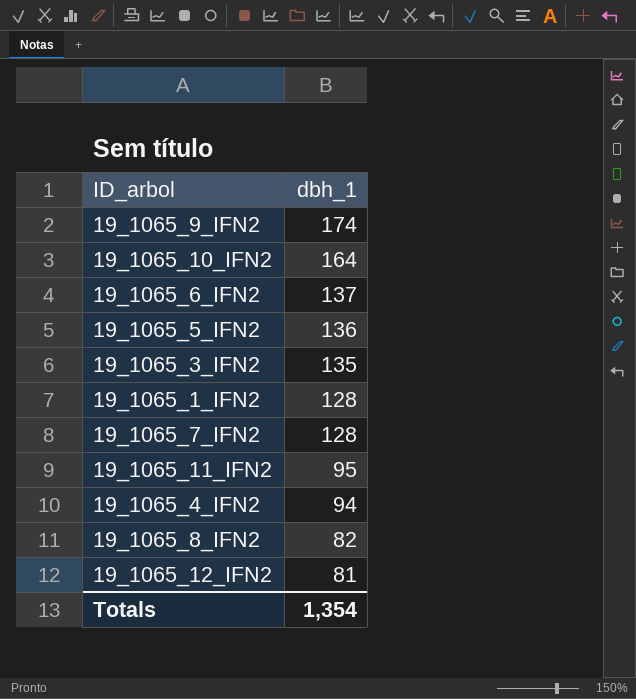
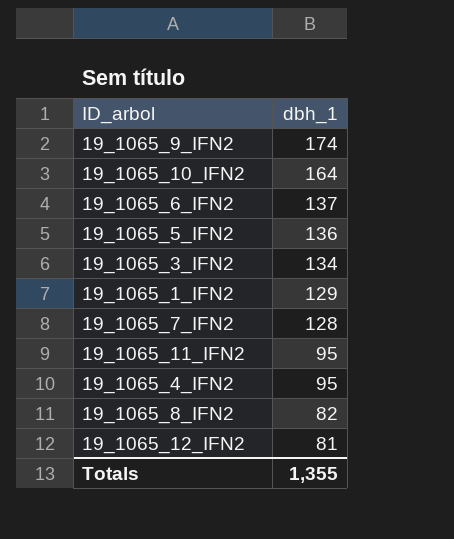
19_1065_3_IFN2 | dbh_1: 135 -> 134
19_1065_1_IFN2 | dbh_1: 128 -> 129
19_1065_4_IFN2 | dbh_1: 94 -> 95
Totals | dbh_1: 1,354 -> 1,355

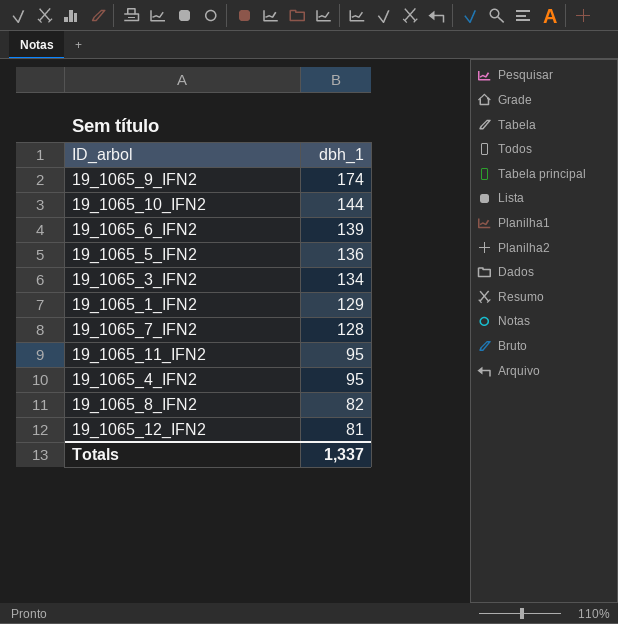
19_1065_10_IFN2 | dbh_1: 164 -> 144
19_1065_6_IFN2 | dbh_1: 137 -> 139
Totals | dbh_1: 1,355 -> 1,337

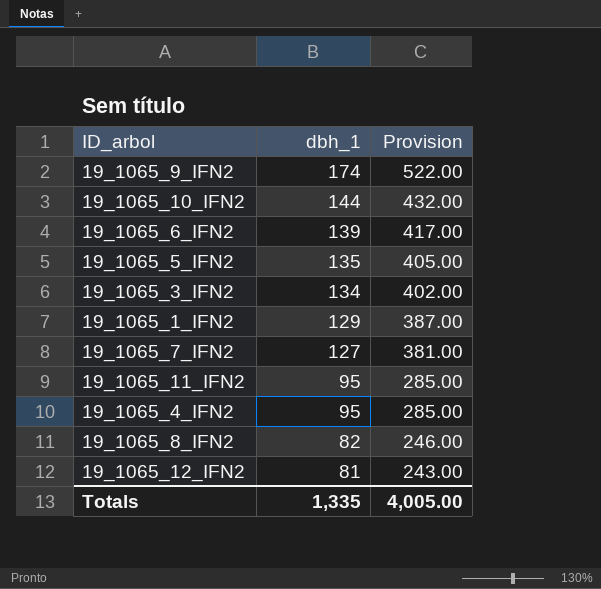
column Provision | formula: none -> [dbh_1] * 3
19_1065_5_IFN2 | dbh_1: 136 -> 135
19_1065_7_IFN2 | dbh_1: 128 -> 127
Totals | dbh_1: 1,337 -> 1,335

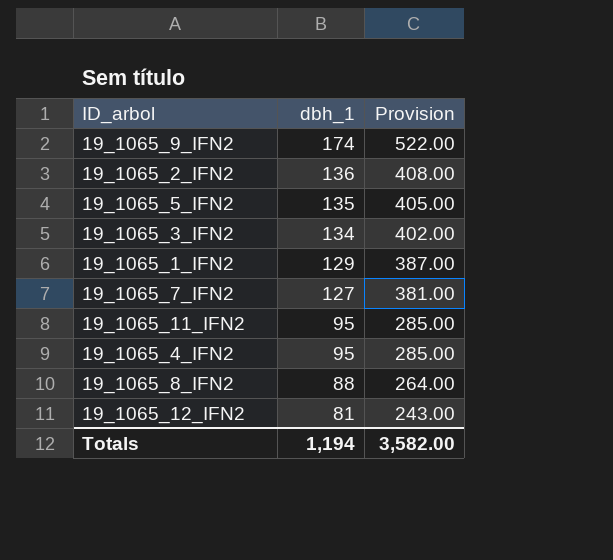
row 19_1065_10_IFN2: 144 | 432.00 -> none
row 19_1065_6_IFN2: 139 | 417.00 -> none
row 19_1065_2_IFN2: none -> 136 | 408.00
19_1065_8_IFN2 | dbh_1: 82 -> 88
19_1065_8_IFN2 | Provision: 246.00 -> 264.00
Totals | dbh_1: 1,335 -> 1,194
Totals | Provision: 4,005.00 -> 3,582.00

